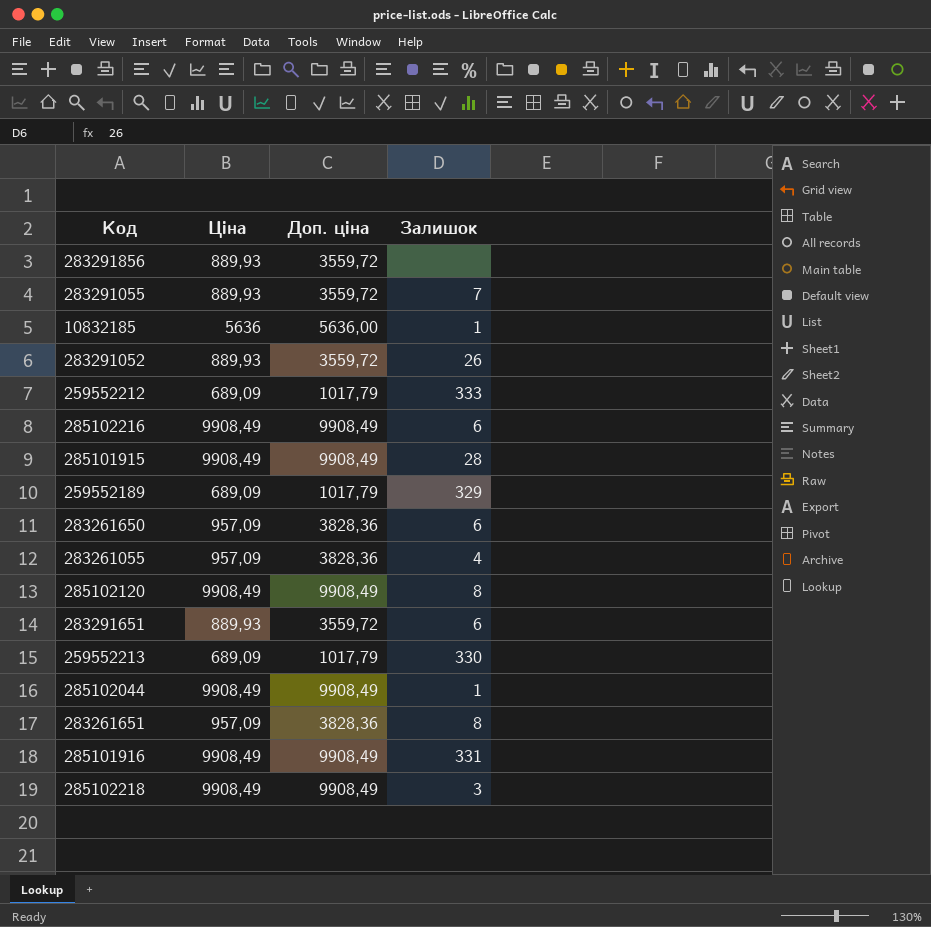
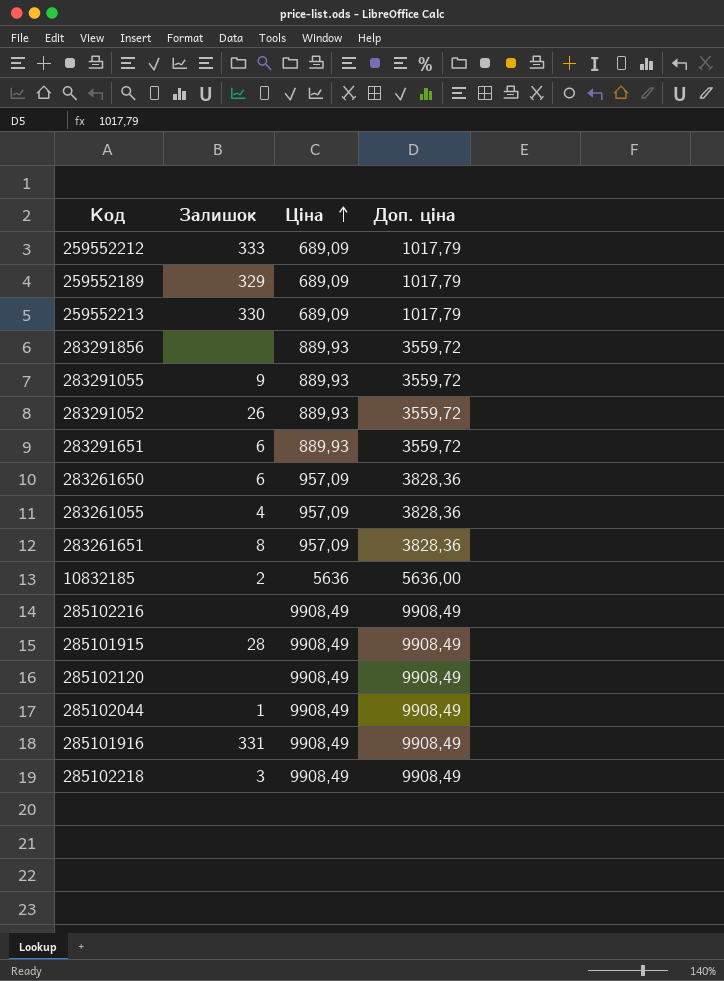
row order: none -> Ціна ascending
column Залишок | position: 4 -> 2
283291055 | Залишок: 7 -> 9
10832185 | Залишок: 1 -> 2
285102216 | Залишок: 6 -> none
285102120 | Залишок: 8 -> none

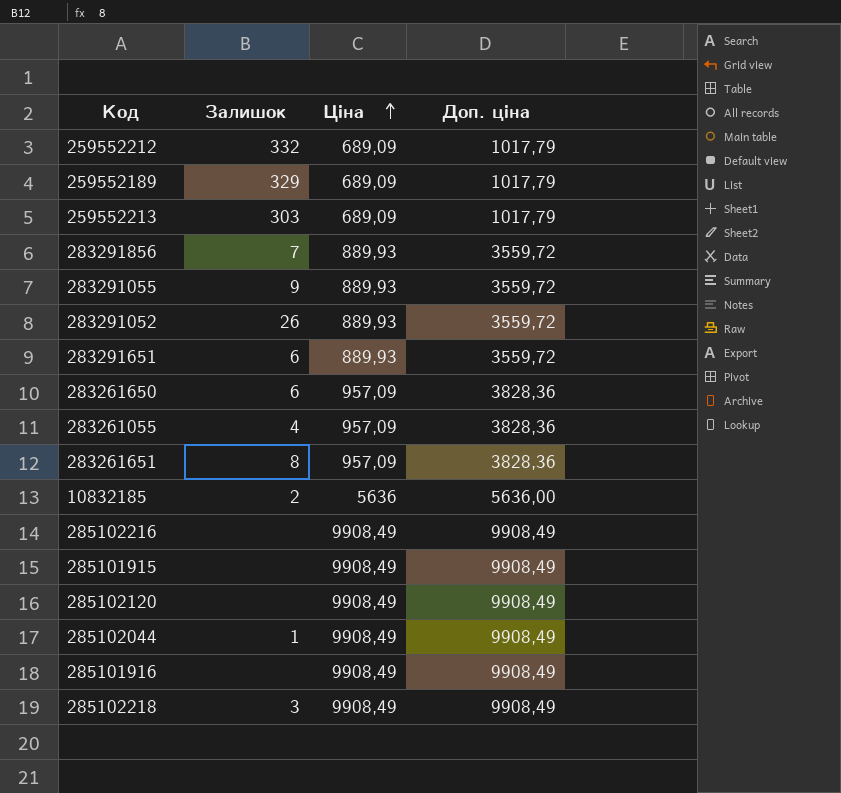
259552212 | Залишок: 333 -> 332
259552213 | Залишок: 330 -> 303
283291856 | Залишок: none -> 7
285101915 | Залишок: 28 -> none
285101916 | Залишок: 331 -> none

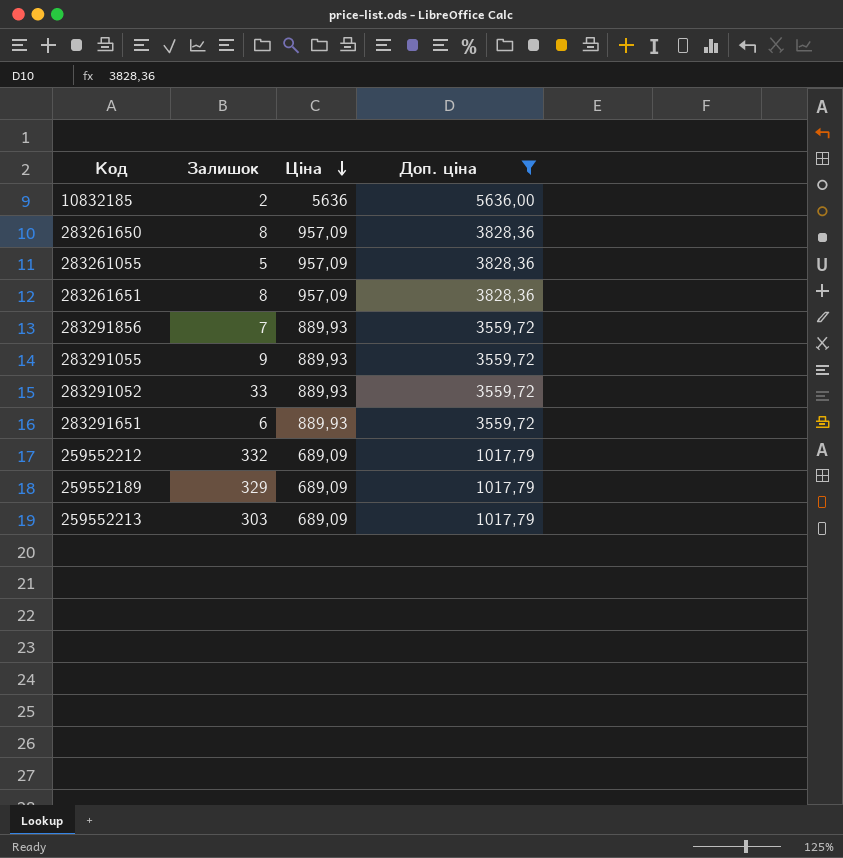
filter: none -> Доп. ціна != 9908,49
row order: Ціна ascending -> Ціна descending
283261650 | Залишок: 6 -> 8
283261055 | Залишок: 4 -> 5
283291052 | Залишок: 26 -> 33

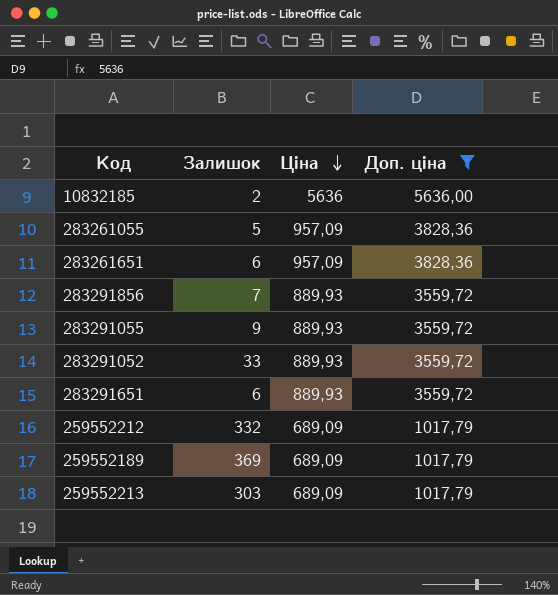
row 283261650: 8 | 957,09 | 3828,36 -> none
283261651 | Залишок: 8 -> 6
259552189 | Залишок: 329 -> 369

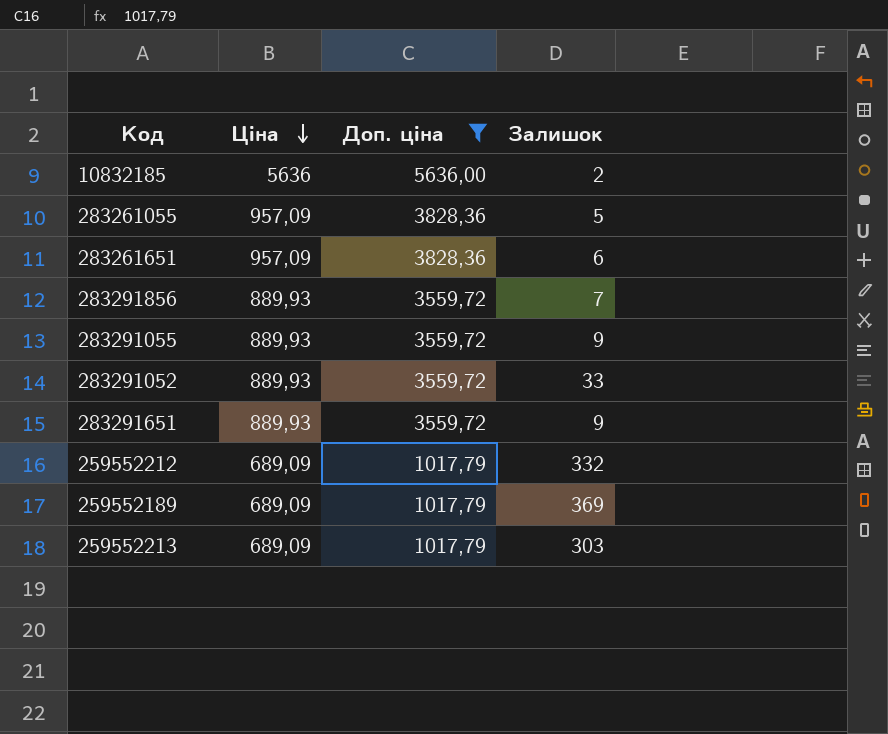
column Залишок | position: 2 -> 4
283291651 | Залишок: 6 -> 9

